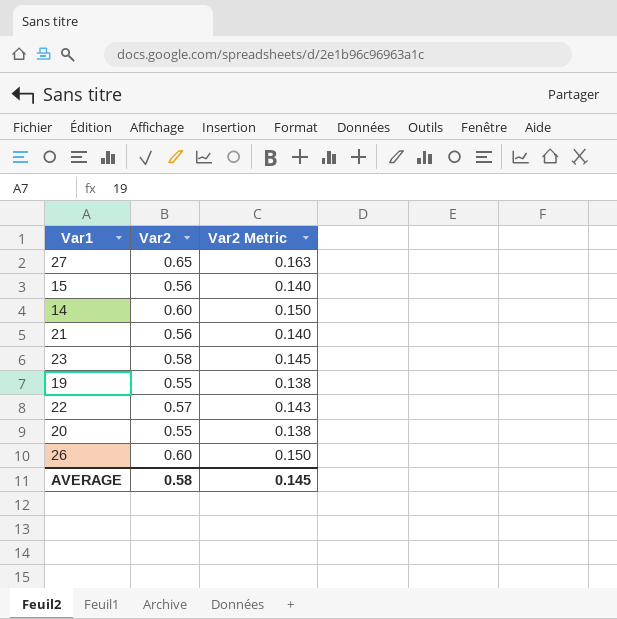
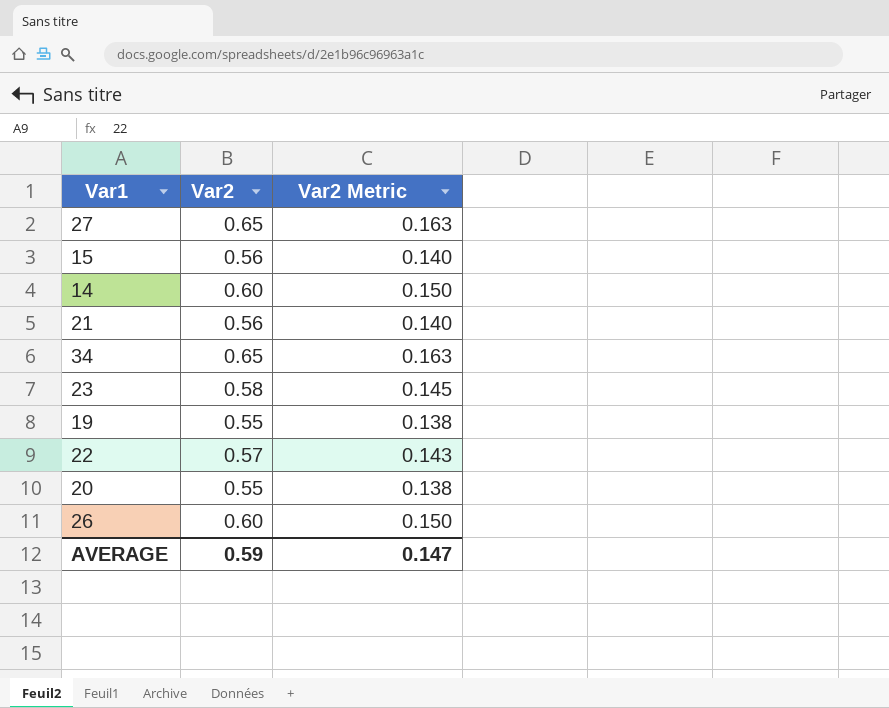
row 34: none -> 0.65 | 0.163
AVERAGE | Var2: 0.58 -> 0.59
AVERAGE | Var2 Metric: 0.145 -> 0.147

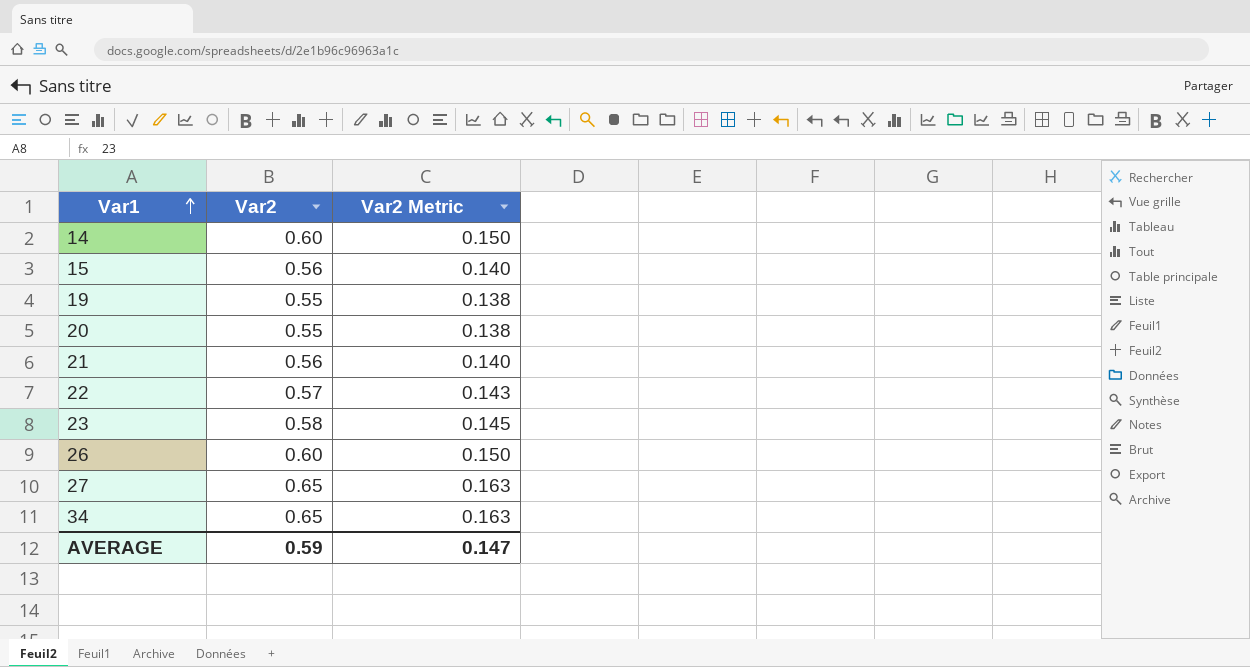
row order: none -> Var1 ascending

